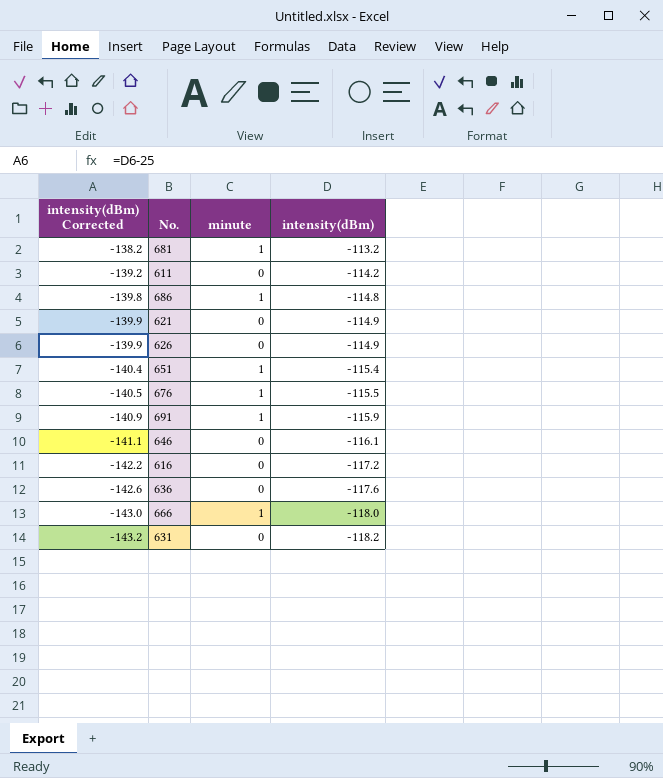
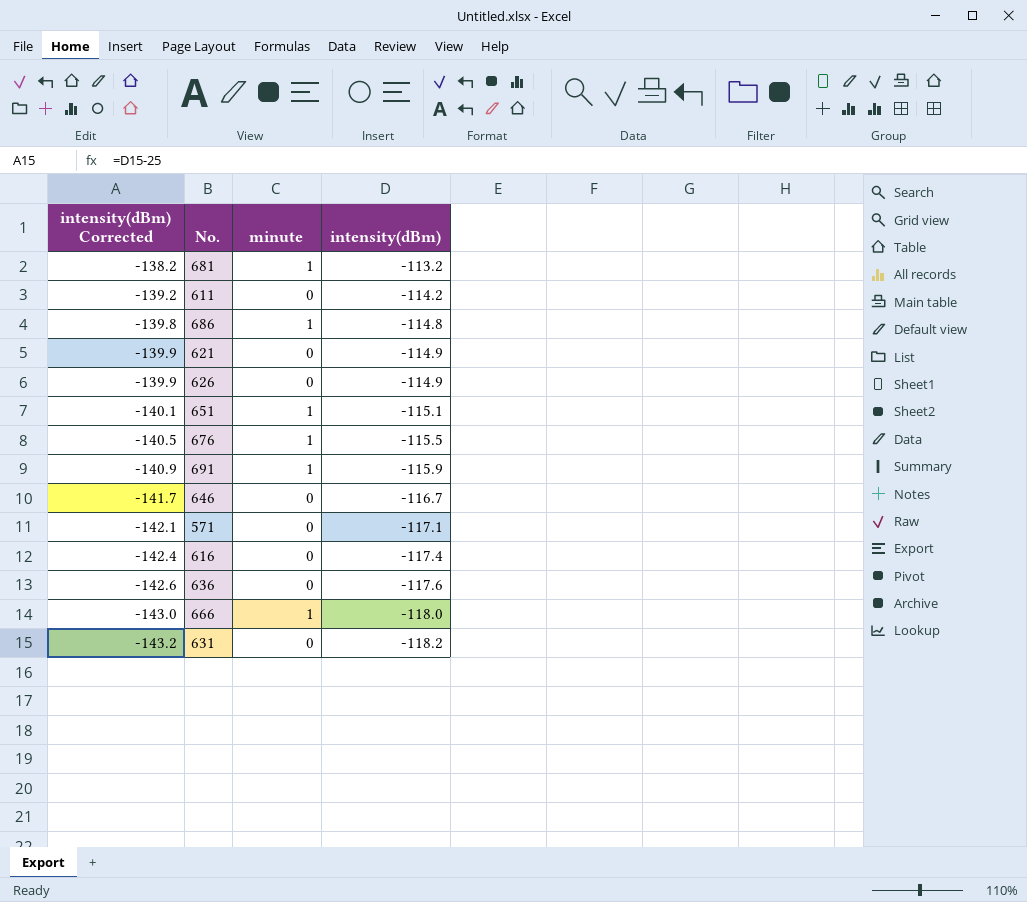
651 | intensity(dBm) Corrected: -140.4 -> -140.1
651 | intensity(dBm): -115.4 -> -115.1
646 | intensity(dBm) Corrected: -141.1 -> -141.7
646 | intensity(dBm): -116.1 -> -116.7
row 571: none -> -142.1 | 0 | -117.1
616 | intensity(dBm) Corrected: -142.2 -> -142.4
616 | intensity(dBm): -117.2 -> -117.4

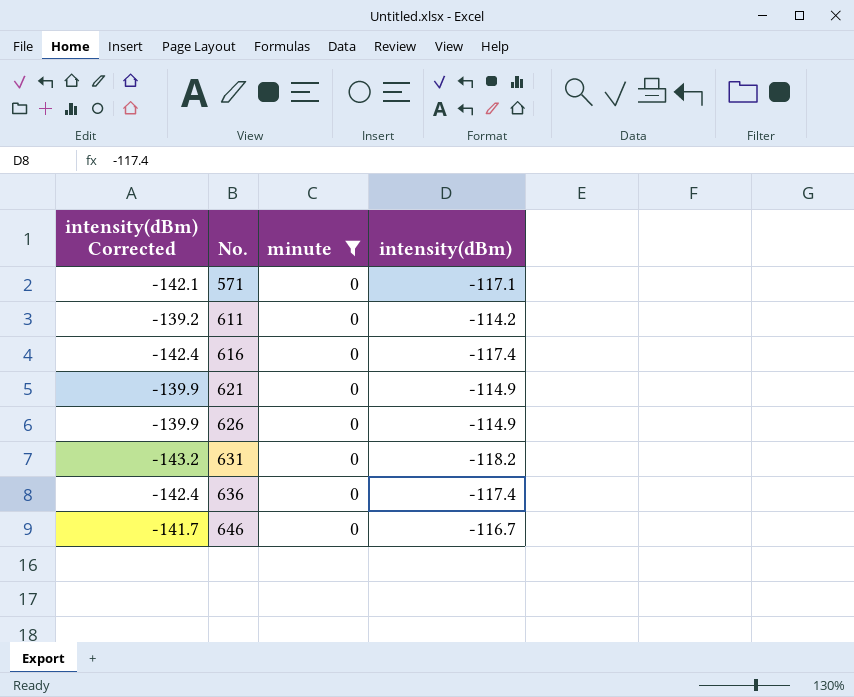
filter: none -> minute = 0
row order: intensity(dBm) Corrected descending -> No. ascending
636 | intensity(dBm) Corrected: -142.6 -> -142.4
636 | intensity(dBm): -117.6 -> -117.4

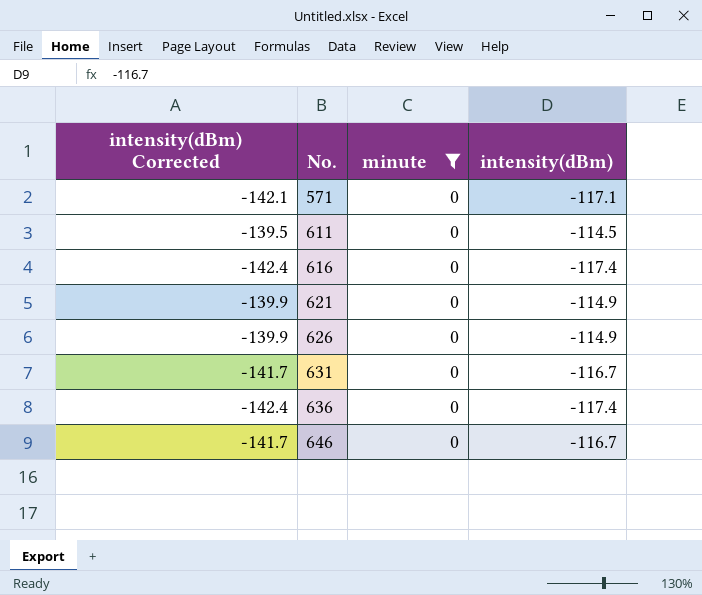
611 | intensity(dBm) Corrected: -139.2 -> -139.5
611 | intensity(dBm): -114.2 -> -114.5
631 | intensity(dBm) Corrected: -143.2 -> -141.7
631 | intensity(dBm): -118.2 -> -116.7

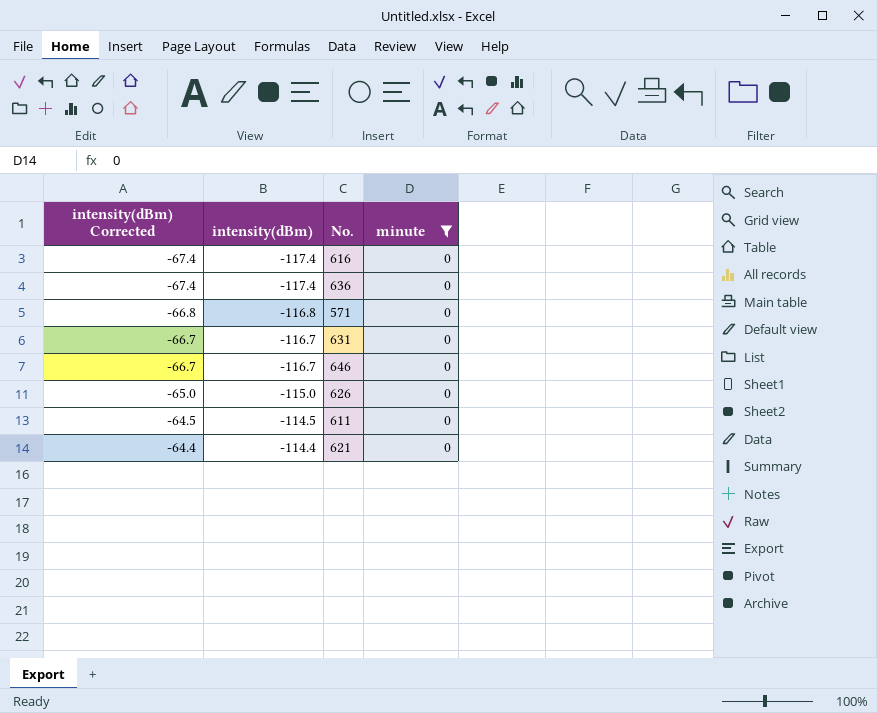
row order: No. ascending -> intensity(dBm) Corrected ascending
column intensity(dBm) Corrected | formula: [intensity(dBm)] - 25 -> [intensity(dBm)] + 50
column intensity(dBm) | position: 4 -> 2
571 | intensity(dBm): -117.1 -> -116.8
626 | intensity(dBm): -114.9 -> -115.0
621 | intensity(dBm): -114.9 -> -114.4

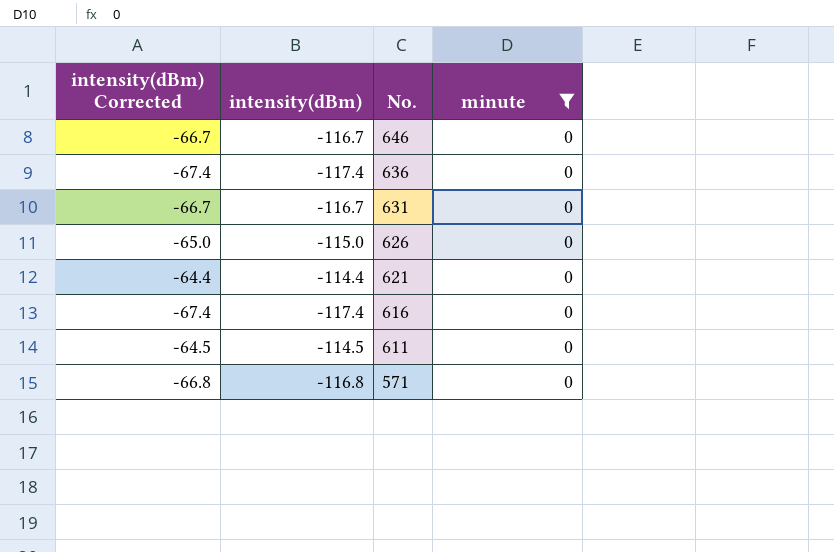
row order: intensity(dBm) Corrected ascending -> No. descending

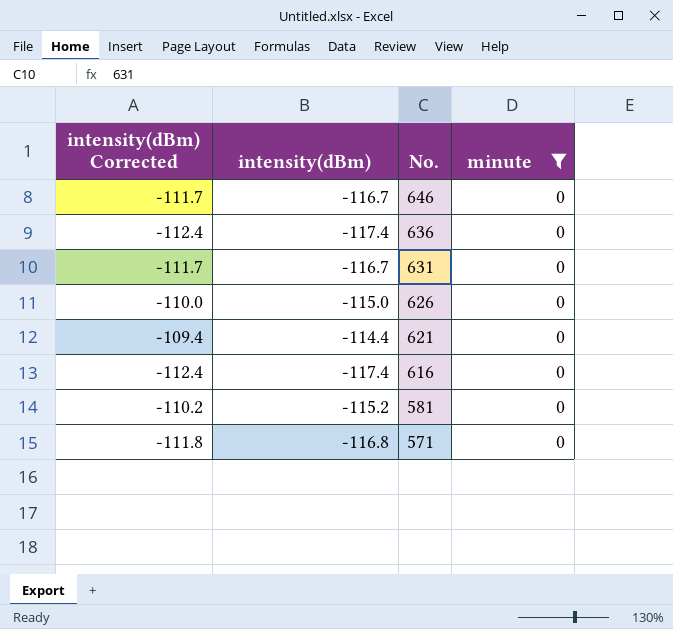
column intensity(dBm) Corrected | formula: [intensity(dBm)] + 50 -> [intensity(dBm)] + 5
row 611: -64.5 | -114.5 | 0 -> none
row 581: none -> -110.2 | -115.2 | 0

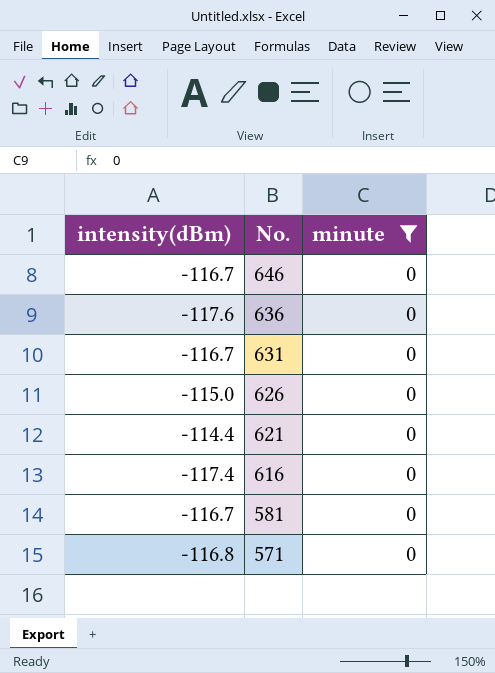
column intensity(dBm) Corrected | formula: [intensity(dBm)] + 5 -> none
636 | intensity(dBm): -117.4 -> -117.6
581 | intensity(dBm): -115.2 -> -116.7

